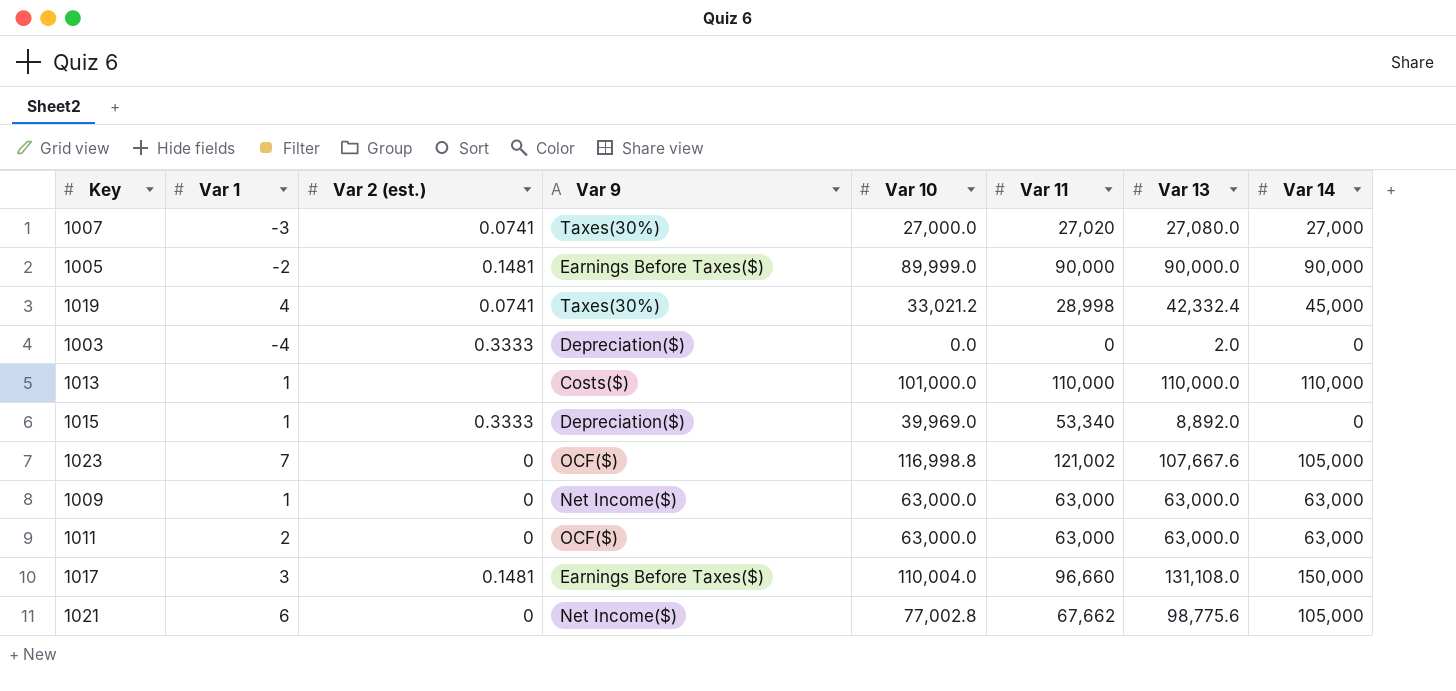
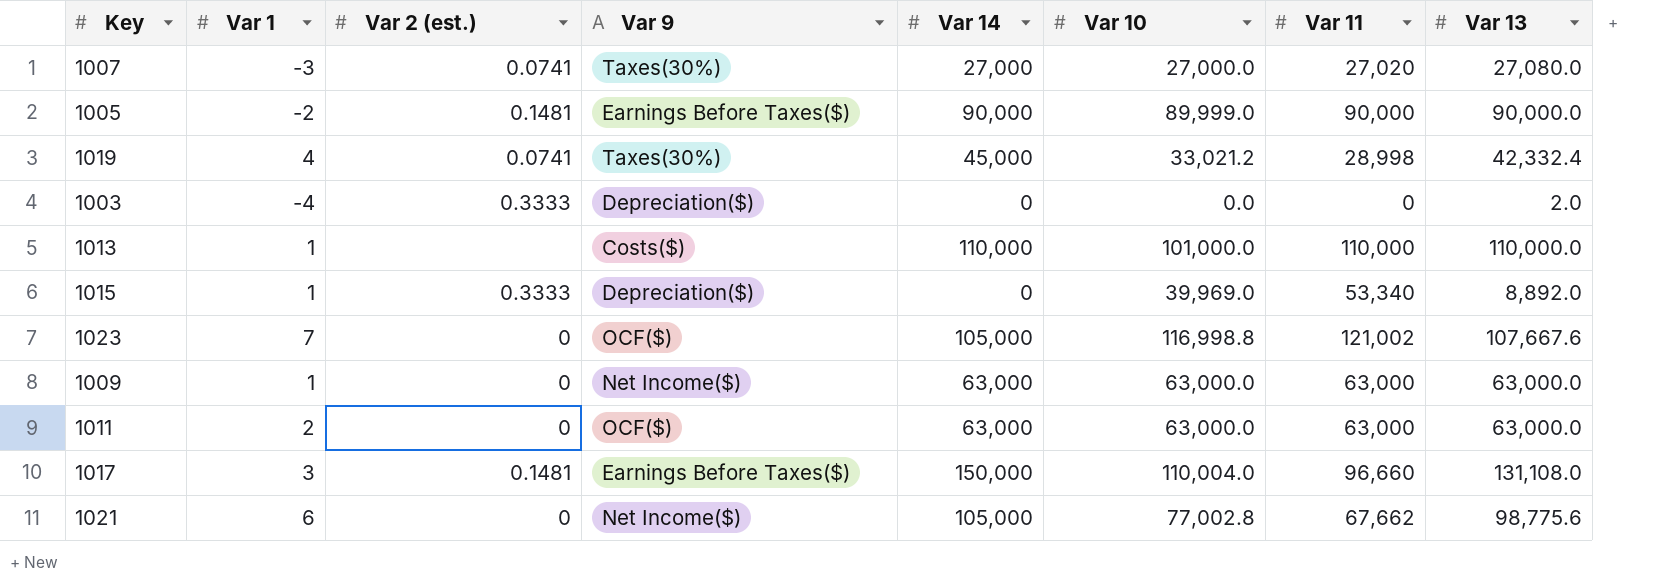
column Var 14 | position: 8 -> 5

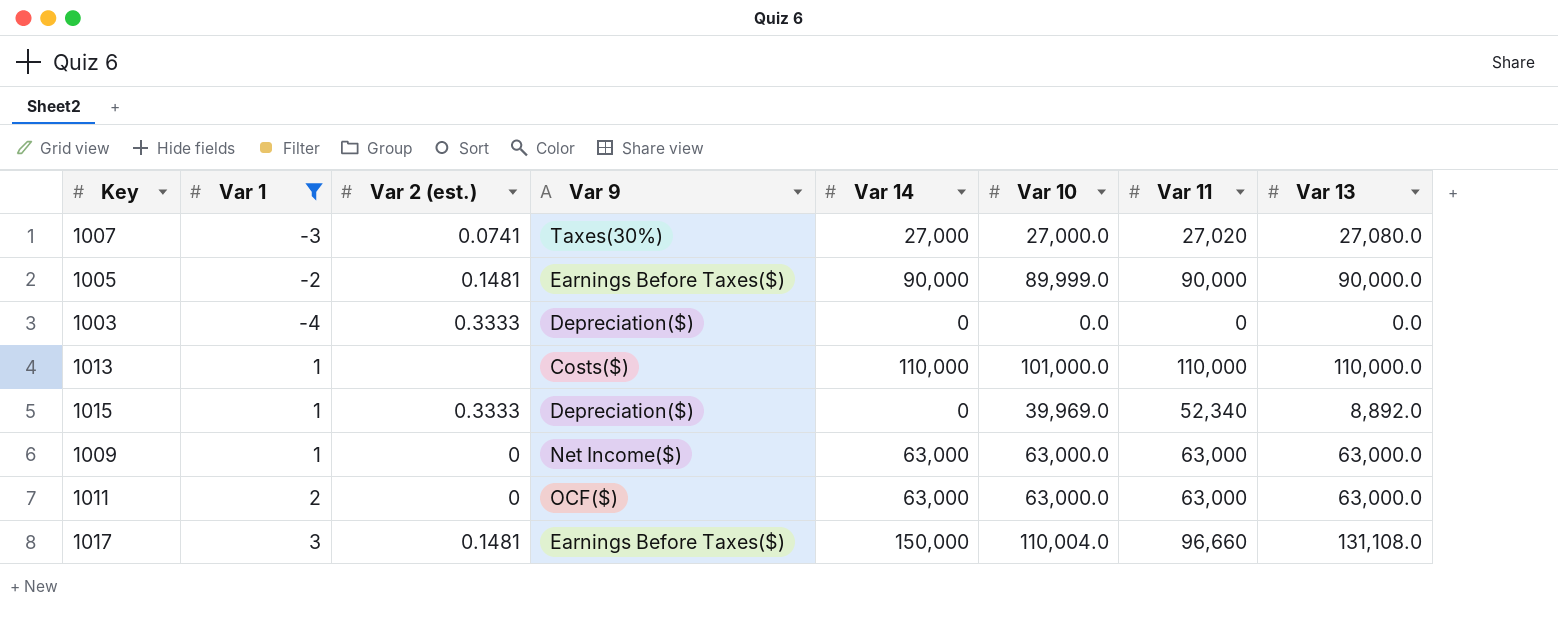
filter: none -> Var 1 <= 3
1003 | Var 13: 2.0 -> 0.0
1015 | Var 11: 53,340 -> 52,340

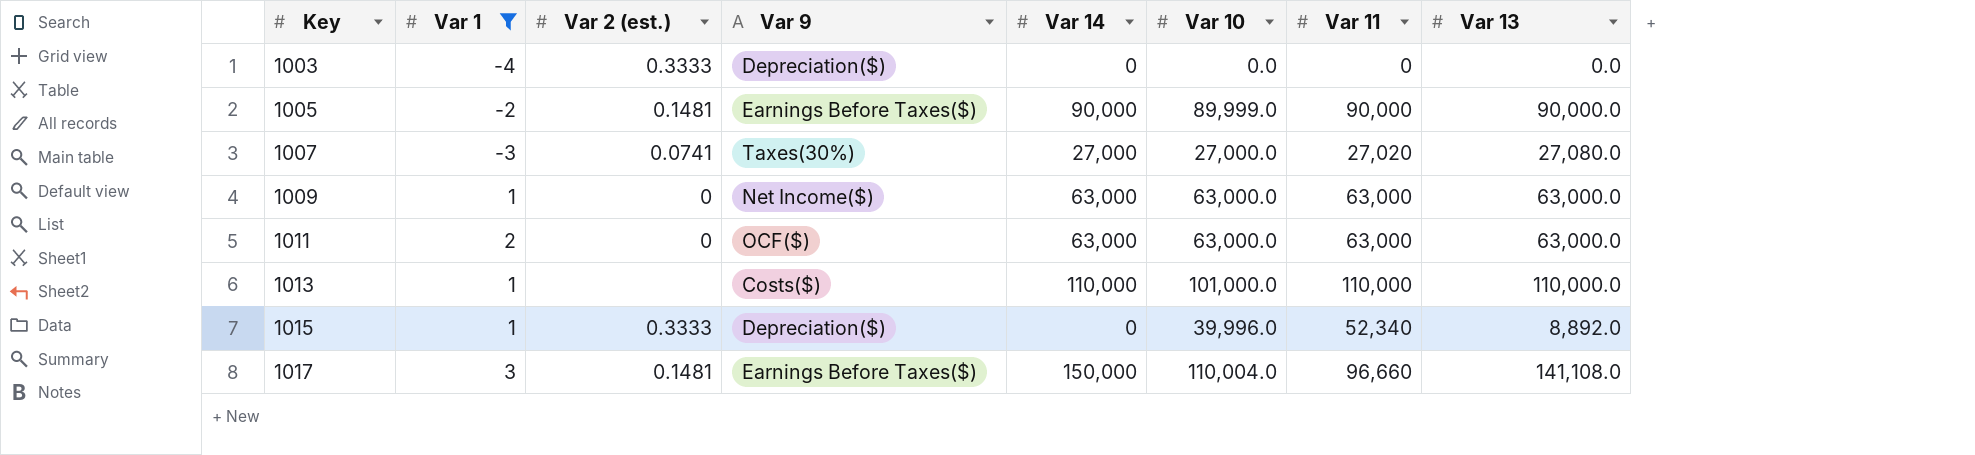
row order: none -> Key ascending
1015 | Var 10: 39,969.0 -> 39,996.0
1017 | Var 13: 131,108.0 -> 141,108.0

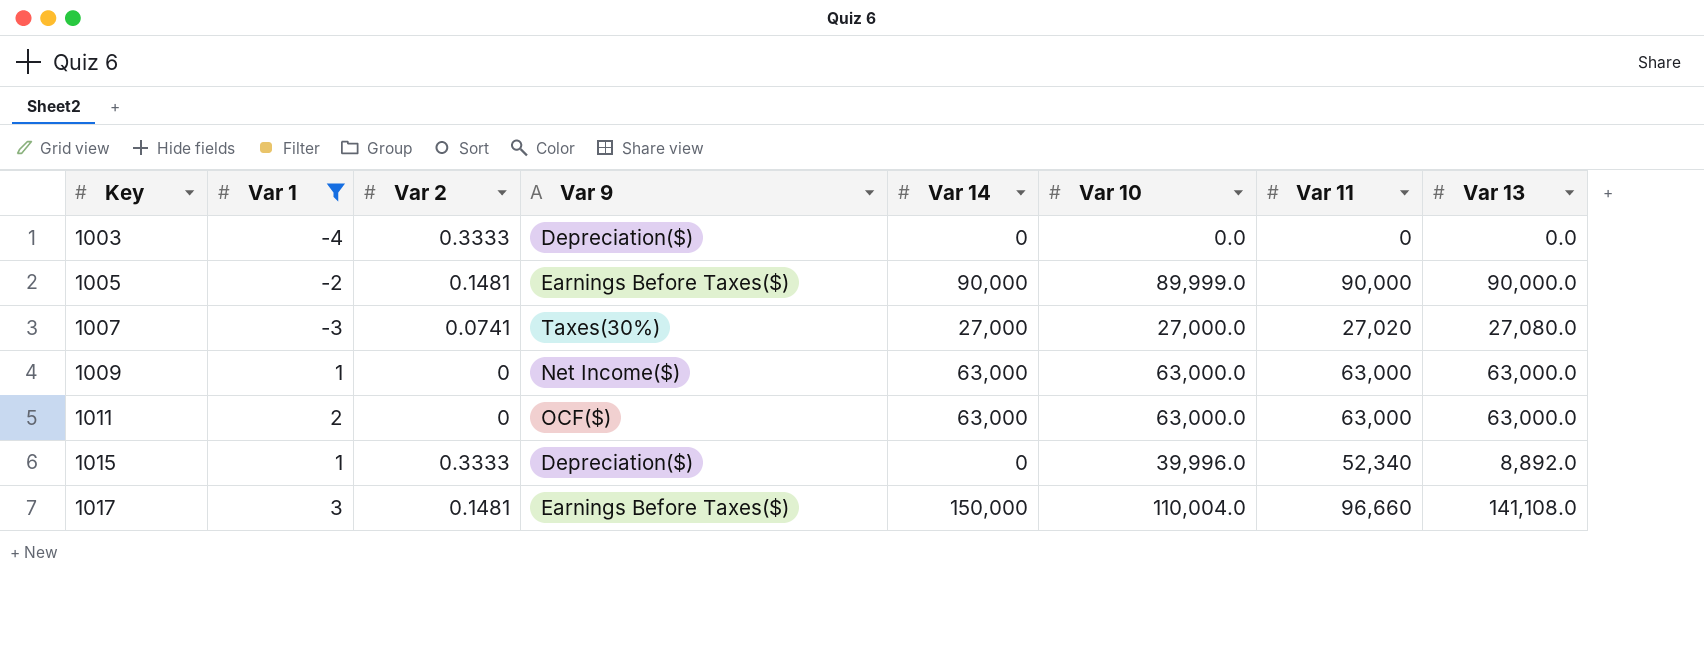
column name: Var 2 (est.) -> Var 2
row 1013: 1 | none | Costs($) | 110,000 | 101,000.0 | 110,000 | 110,000.0 -> none

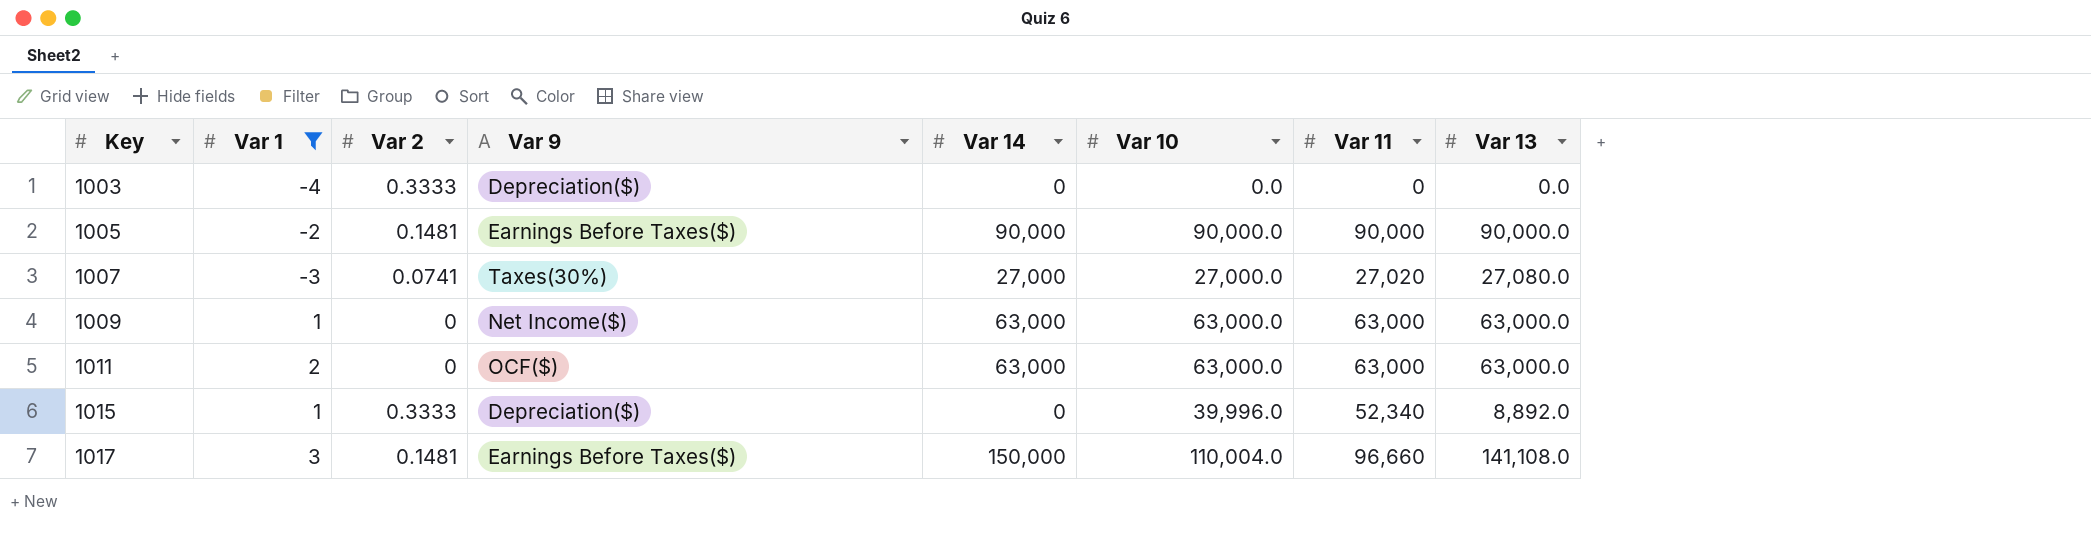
1005 | Var 10: 89,999.0 -> 90,000.0

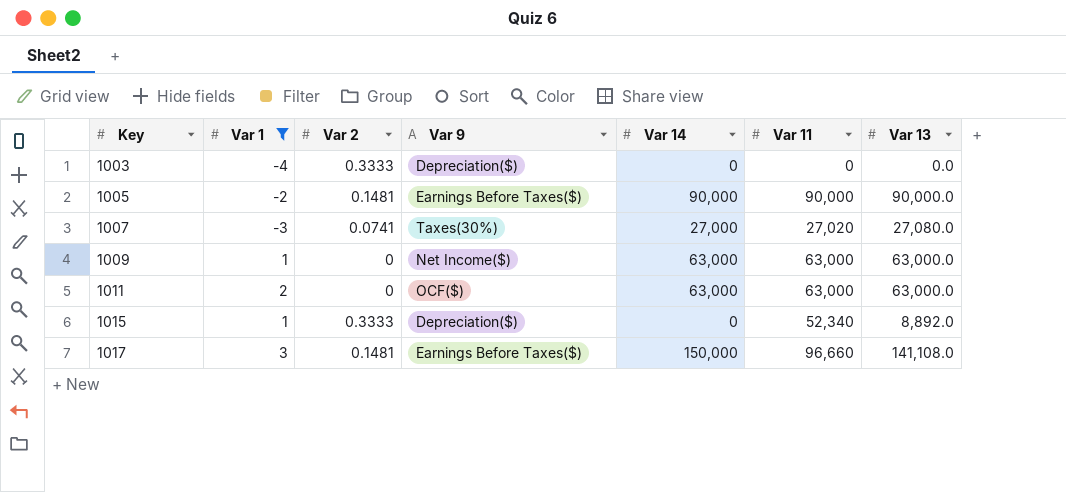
column Var 10 | position: 6 -> none

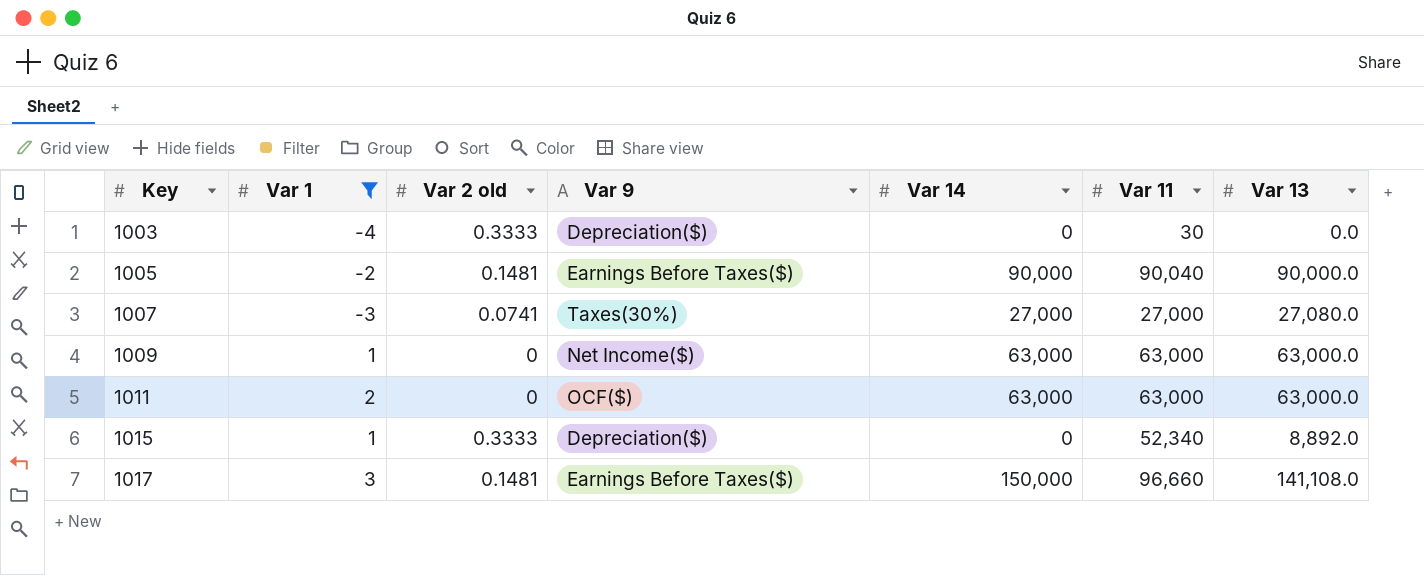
column name: Var 2 -> Var 2 old
1003 | Var 11: 0 -> 30
1005 | Var 11: 90,000 -> 90,040
1007 | Var 11: 27,020 -> 27,000

